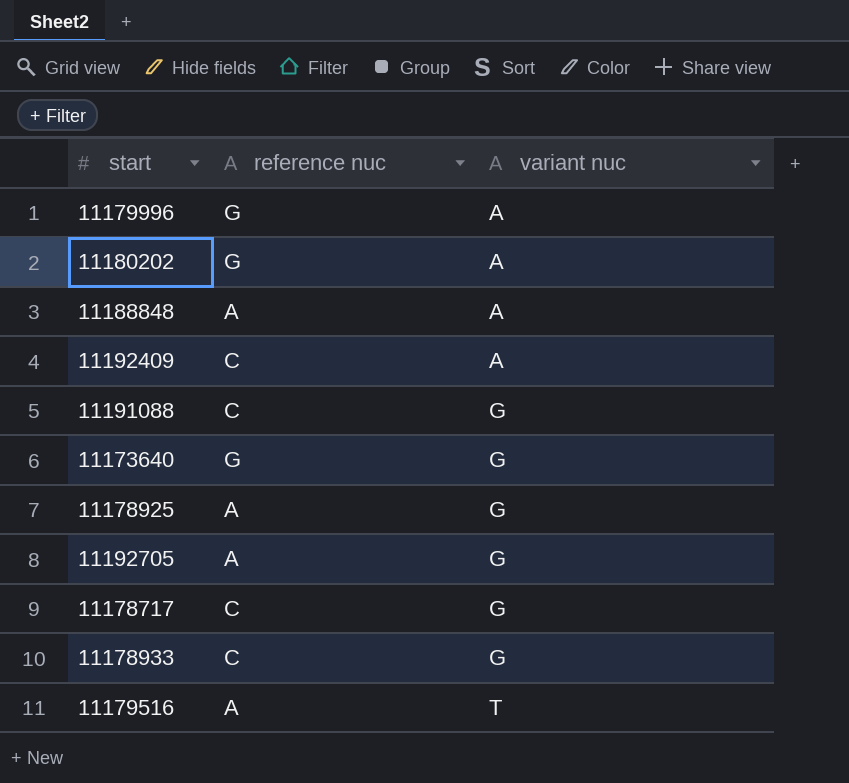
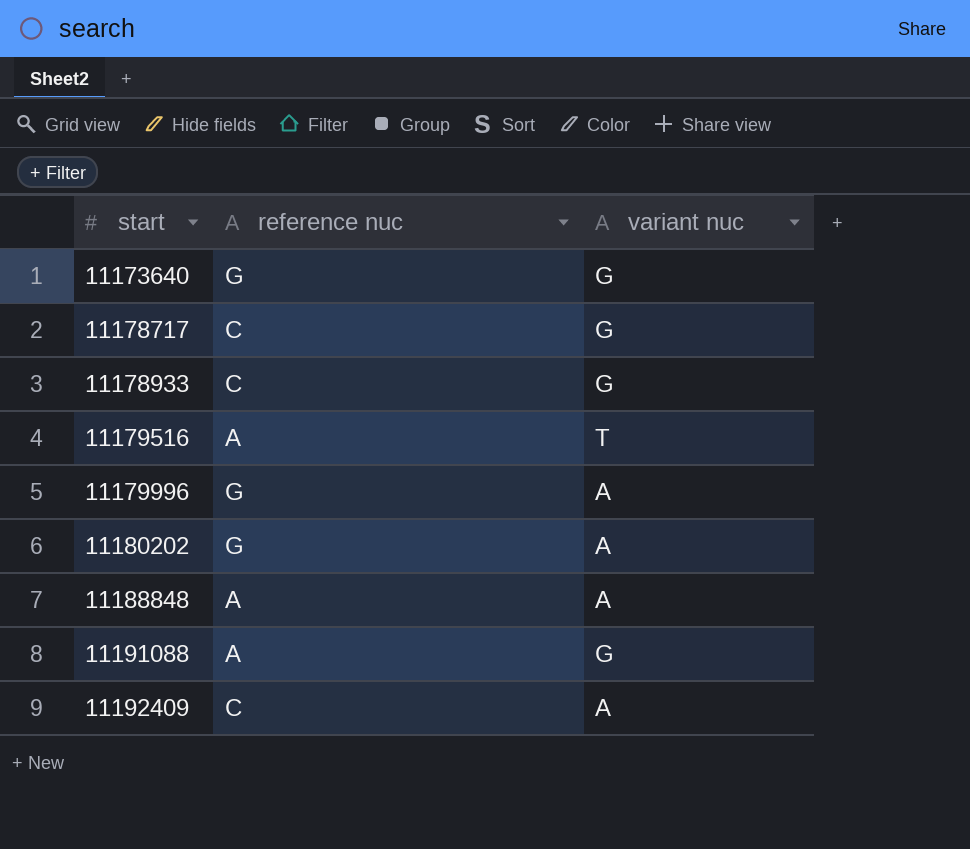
row order: variant nuc ascending -> start ascending
row 11178925: A | G -> none
row 11192705: A | G -> none
11191088 | reference nuc: C -> A

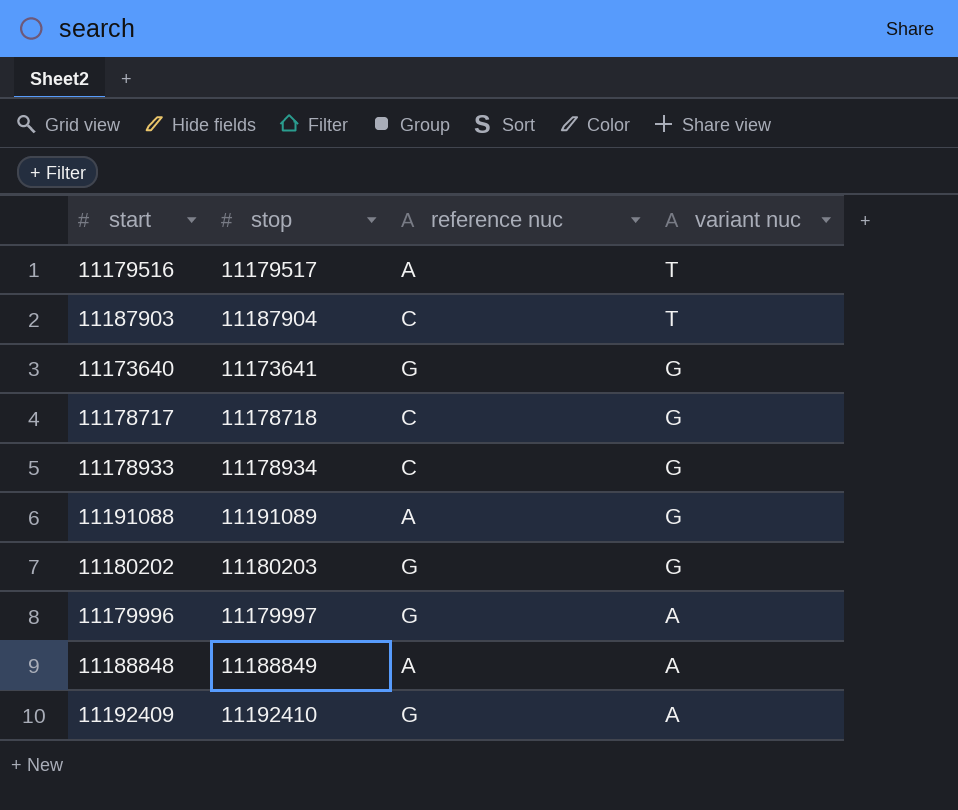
row order: start ascending -> variant nuc descending
column stop | position: none -> 2
row 11187903: none -> 11187904 | C | T
11180202 | variant nuc: A -> G
11192409 | reference nuc: C -> G

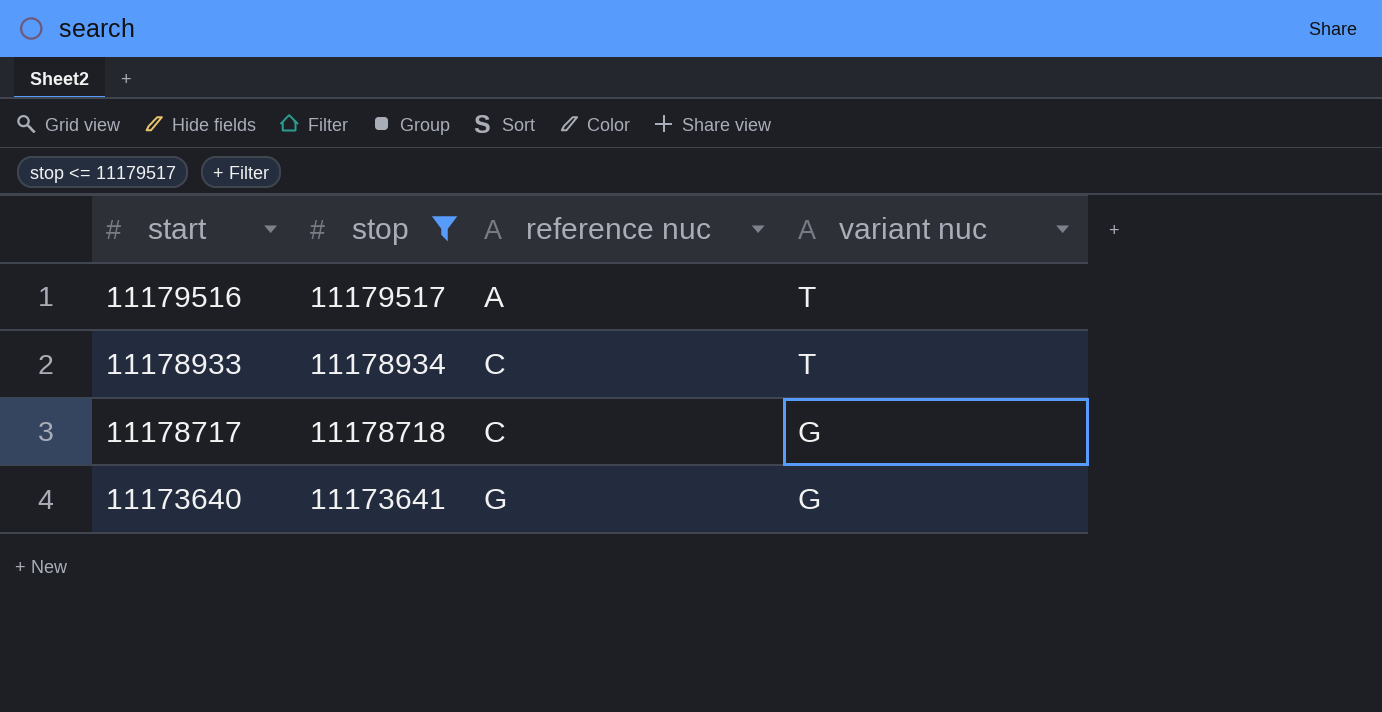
filter: none -> stop <= 11179517
row order: variant nuc descending -> start descending
11178933 | variant nuc: G -> T

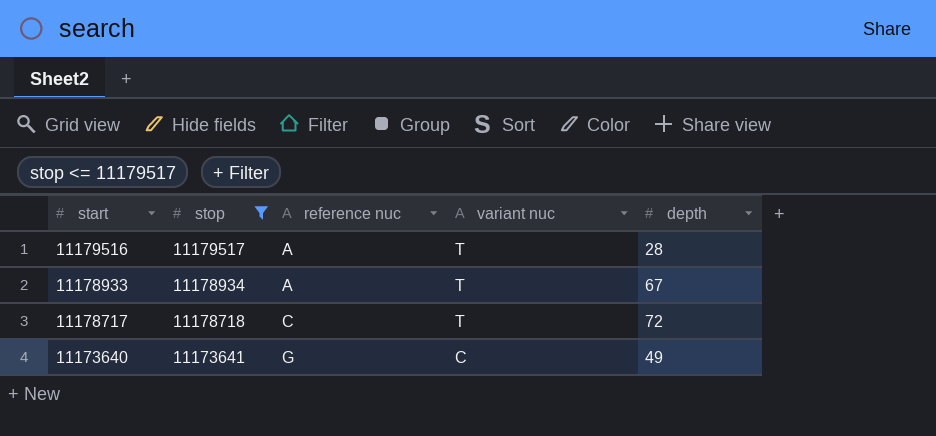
column depth | position: none -> 5
11178933 | reference nuc: C -> A
11178717 | variant nuc: G -> T
11173640 | variant nuc: G -> C

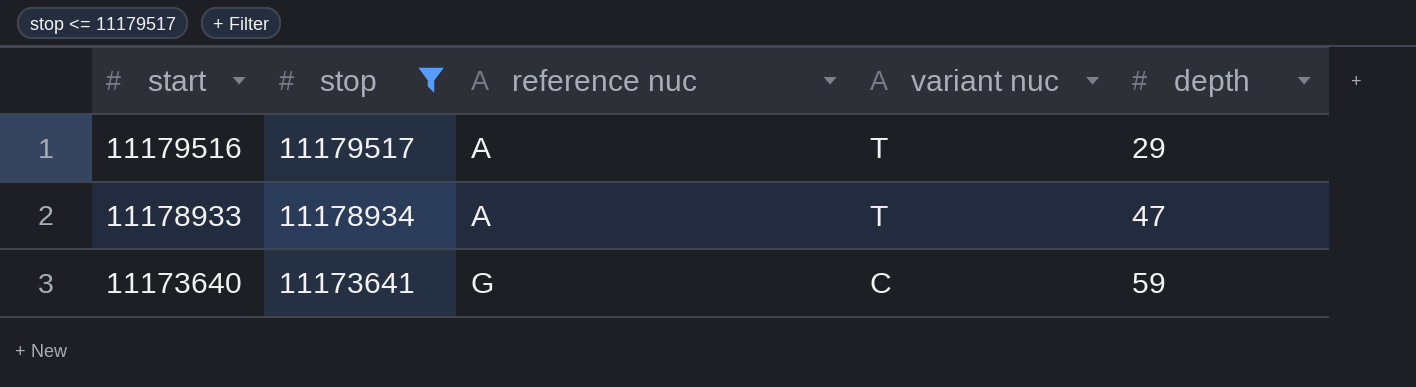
row 11178717: 11178718 | C | T | 72 -> none
11179516 | depth: 28 -> 29
11178933 | depth: 67 -> 47
11173640 | depth: 49 -> 59

